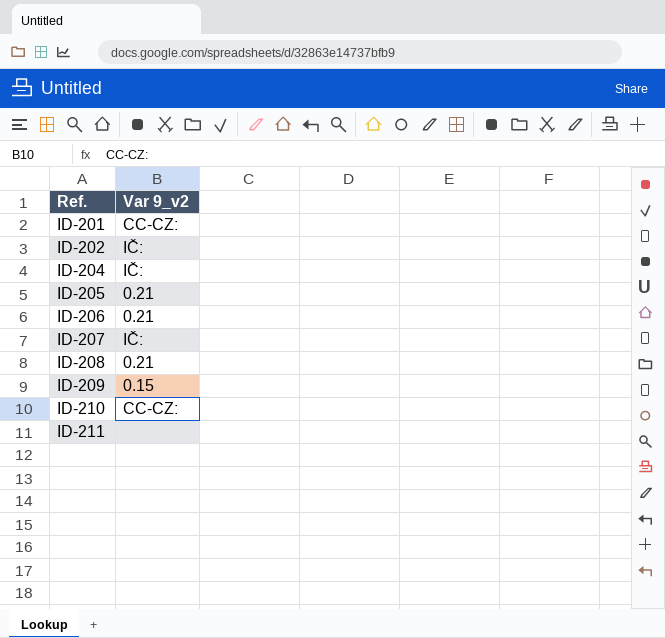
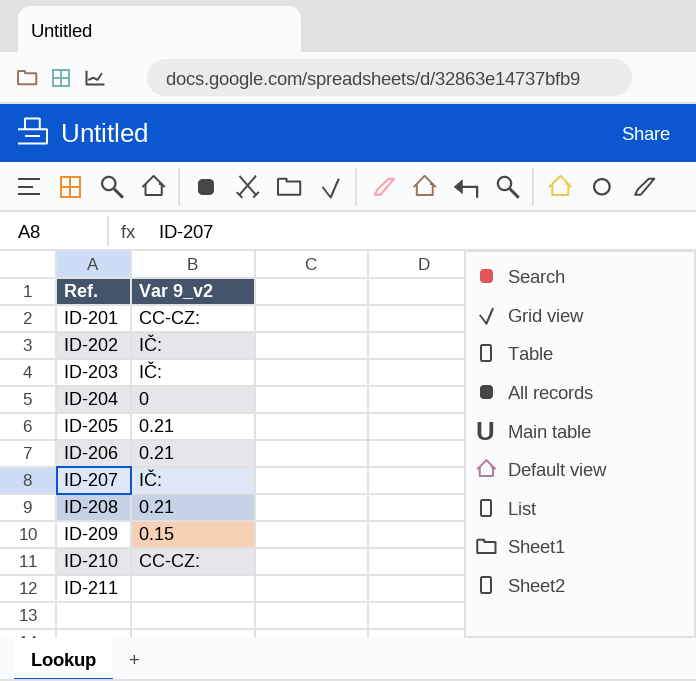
row ID-203: none -> IČ:
ID-204 | Var 9_v2: IČ: -> 0

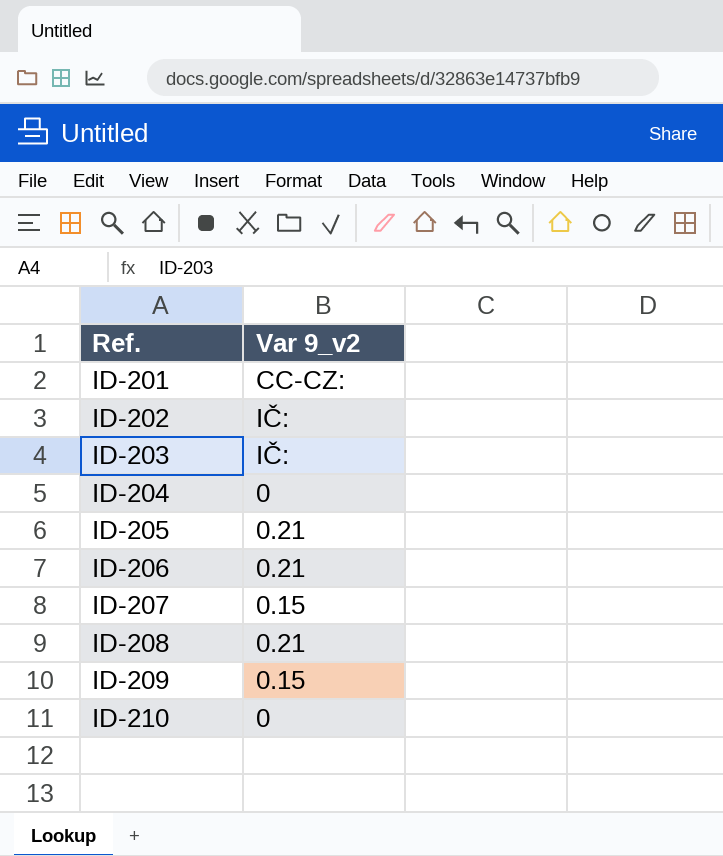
row ID-211: none -> none
ID-207 | Var 9_v2: IČ: -> 0.15
ID-210 | Var 9_v2: CC-CZ: -> 0

